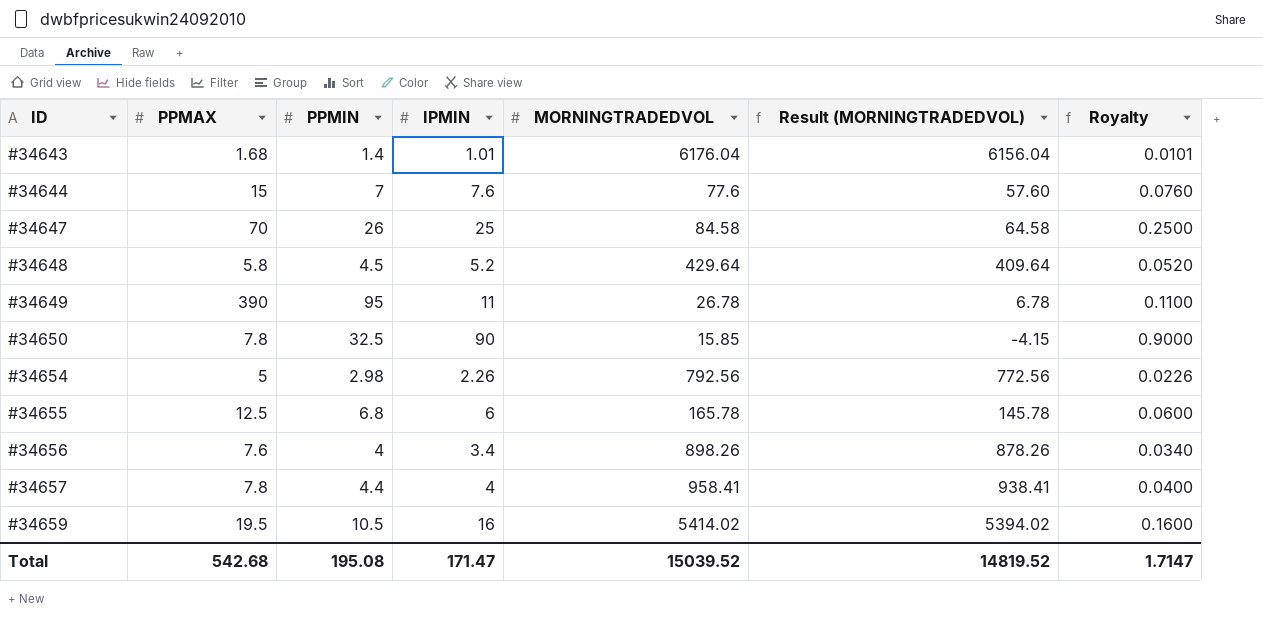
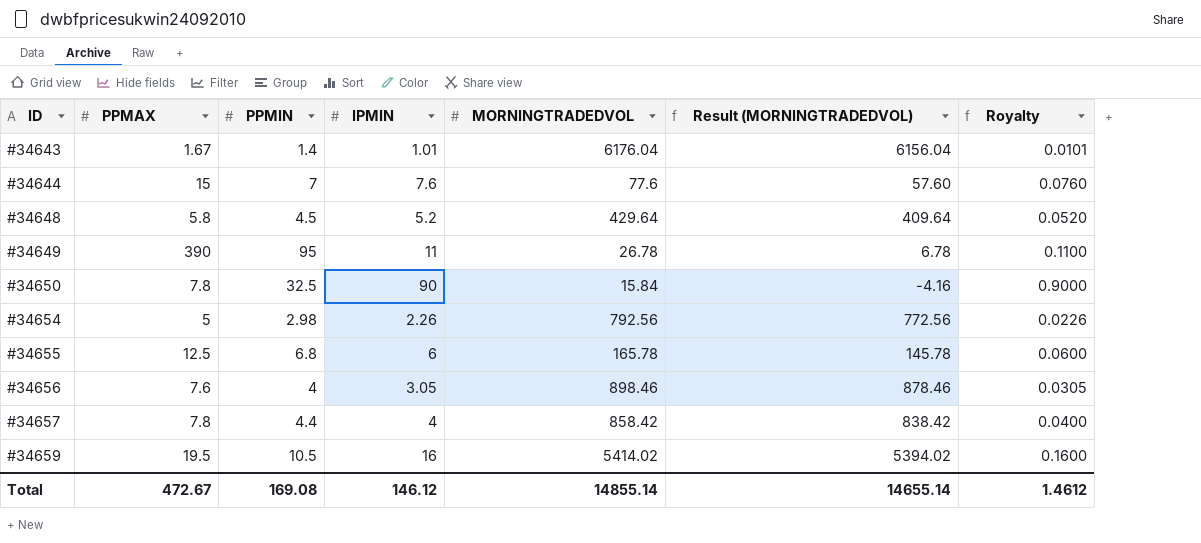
row #34647: 70 | 26 | 25 | 84.58 | 64.58 | 0.2500 -> none
#34643 | PPMAX: 1.68 -> 1.67
#34650 | MORNINGTRADEDVOL: 15.85 -> 15.84
#34650 | Result (MORNINGTRADEDVOL): -4.15 -> -4.16
#34656 | IPMIN: 3.4 -> 3.05
#34656 | MORNINGTRADEDVOL: 898.26 -> 898.46
#34656 | Result (MORNINGTRADEDVOL): 878.26 -> 878.46
#34656 | Royalty: 0.0340 -> 0.0305
#34657 | MORNINGTRADEDVOL: 958.41 -> 858.42
#34657 | Result (MORNINGTRADEDVOL): 938.41 -> 838.42
Total | PPMAX: 542.68 -> 472.67
Total | PPMIN: 195.08 -> 169.08
Total | IPMIN: 171.47 -> 146.12
Total | MORNINGTRADEDVOL: 15039.52 -> 14855.14
Total | Result (MORNINGTRADEDVOL): 14819.52 -> 14655.14
Total | Royalty: 1.7147 -> 1.4612

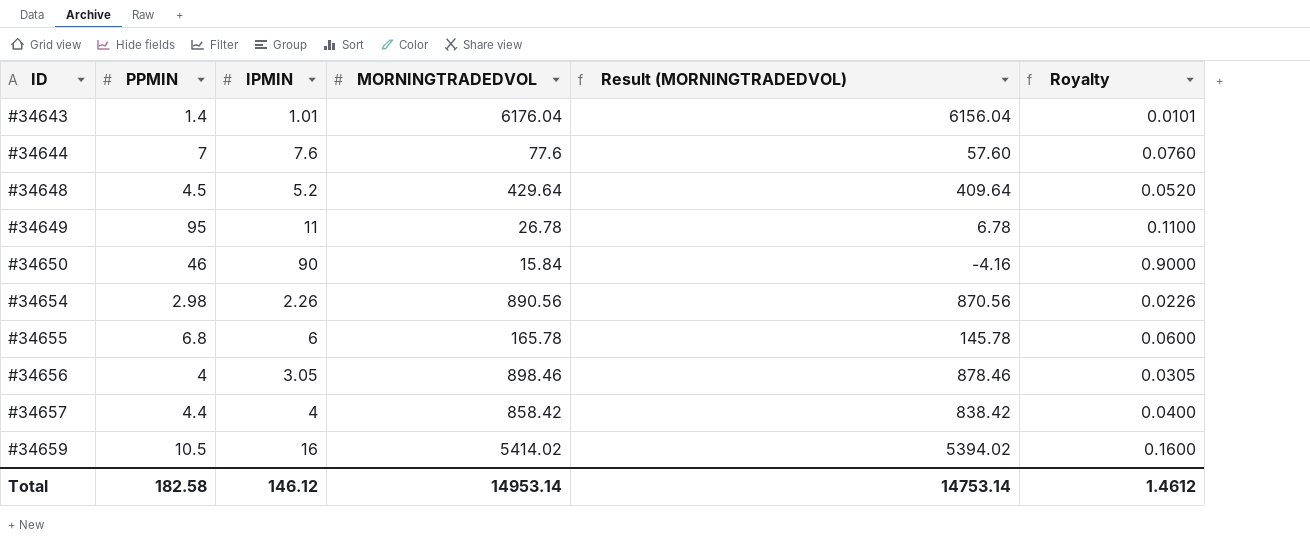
column PPMAX | position: 2 -> none
#34650 | PPMIN: 32.5 -> 46
#34654 | MORNINGTRADEDVOL: 792.56 -> 890.56
#34654 | Result (MORNINGTRADEDVOL): 772.56 -> 870.56
Total | PPMIN: 169.08 -> 182.58
Total | MORNINGTRADEDVOL: 14855.14 -> 14953.14
Total | Result (MORNINGTRADEDVOL): 14655.14 -> 14753.14

